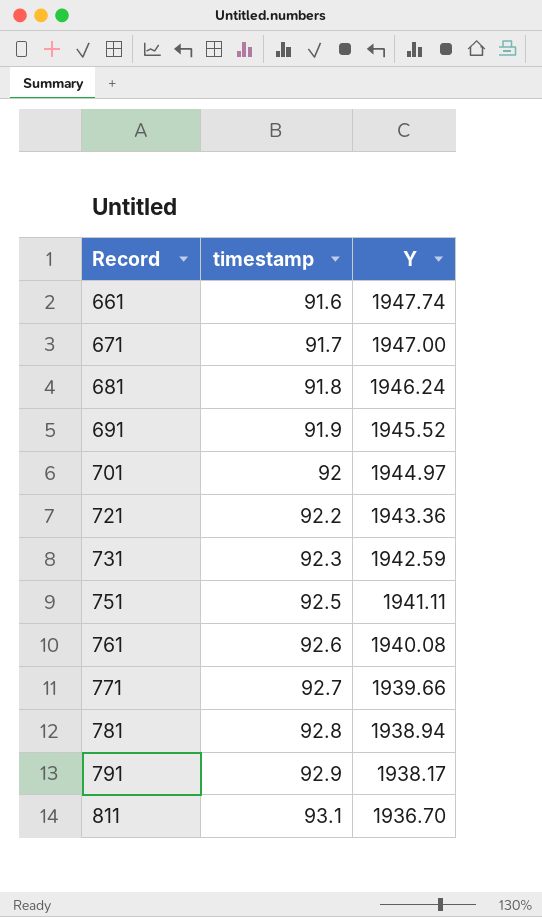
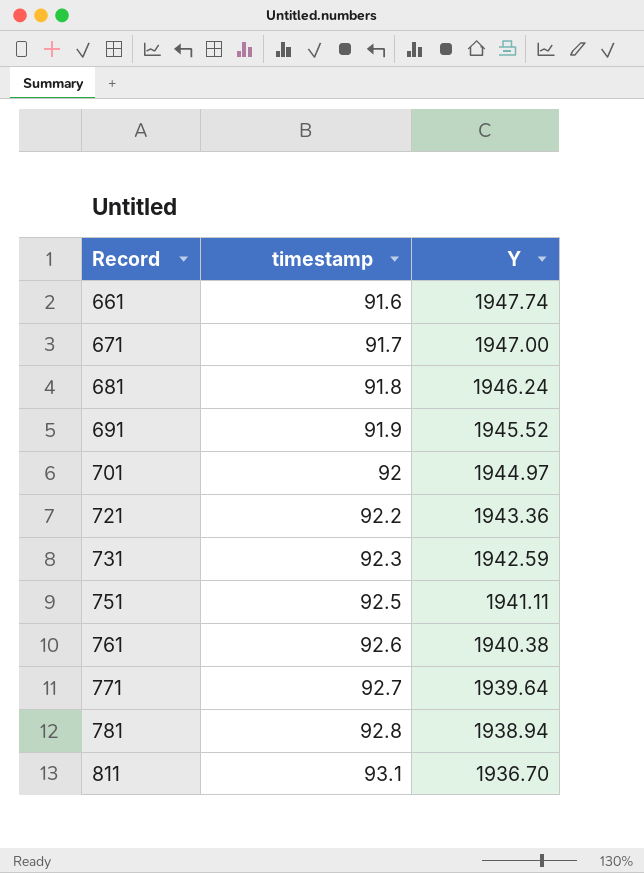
row 791: 92.9 | 1938.17 -> none
761 | Y: 1940.08 -> 1940.38
771 | Y: 1939.66 -> 1939.64

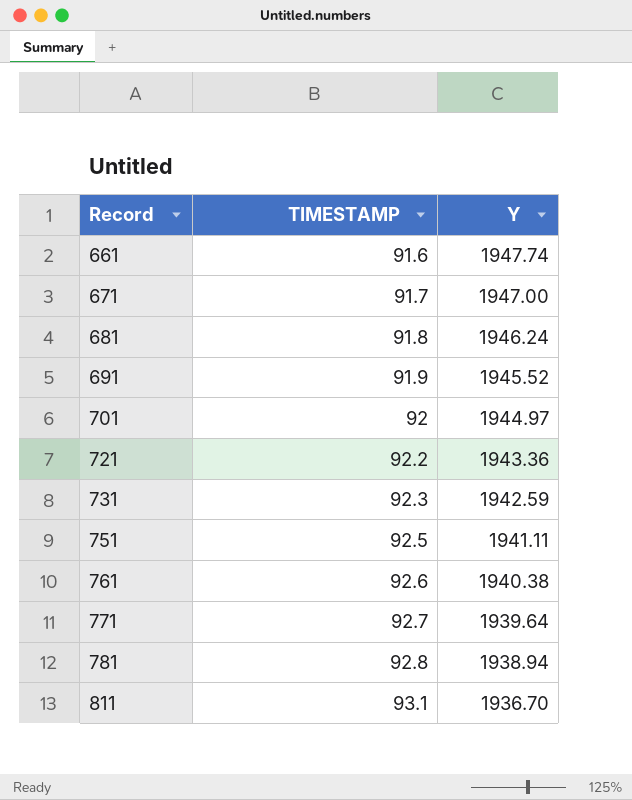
column name: timestamp -> TIMESTAMP

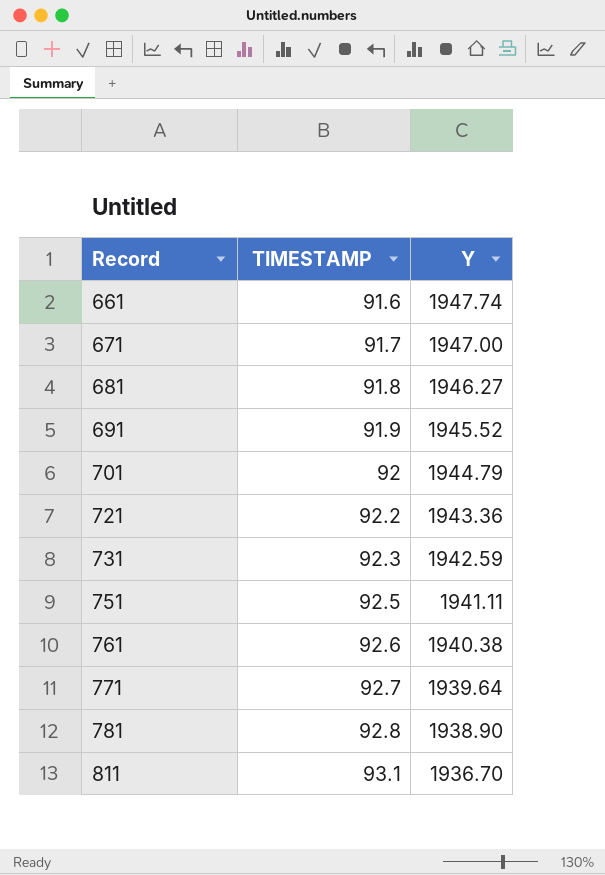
681 | Y: 1946.24 -> 1946.27
701 | Y: 1944.97 -> 1944.79
781 | Y: 1938.94 -> 1938.90

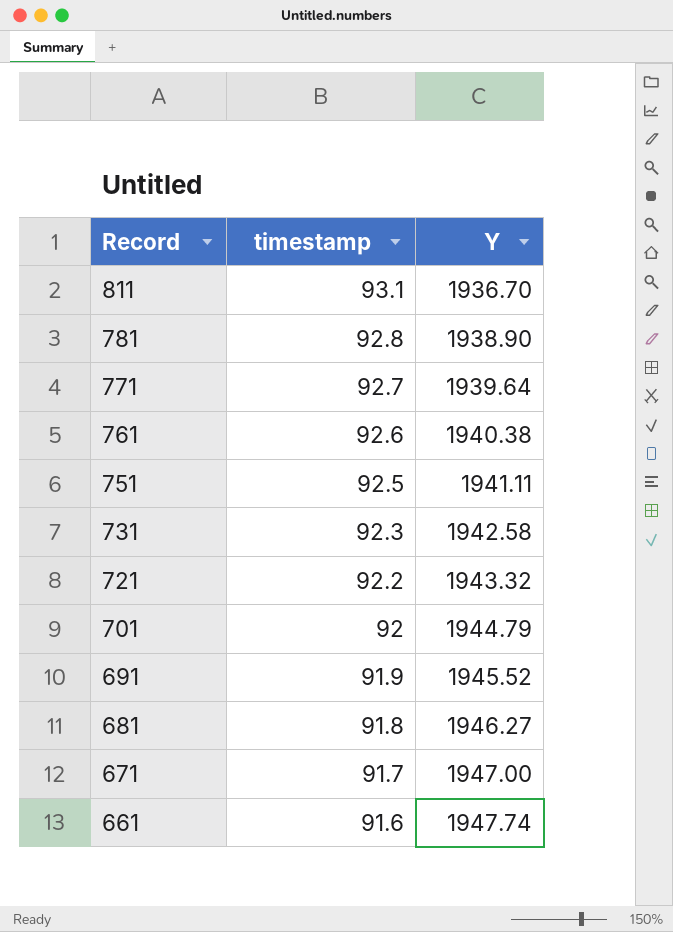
row order: Record ascending -> Record descending
column name: TIMESTAMP -> timestamp
731 | Y: 1942.59 -> 1942.58
721 | Y: 1943.36 -> 1943.32

